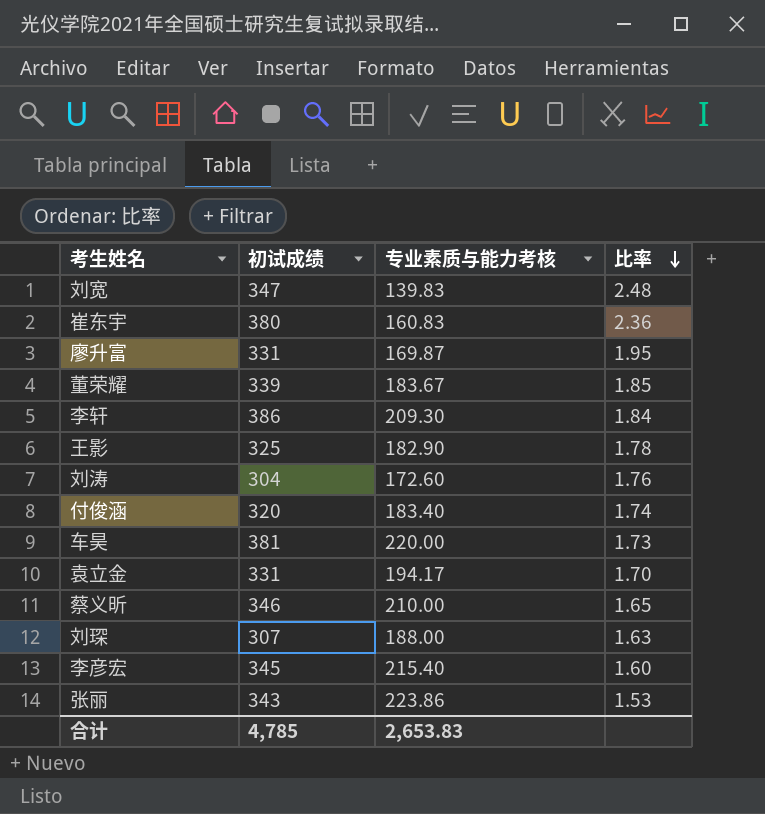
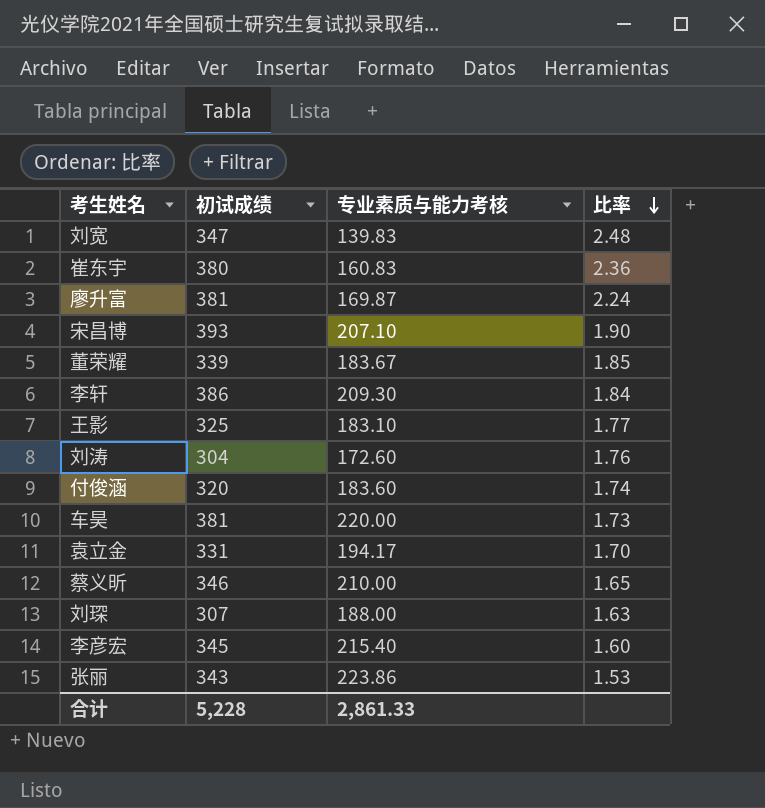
廖升富 | 初试成绩: 331 -> 381
廖升富 | 比率: 1.95 -> 2.24
row 宋昌博: none -> 393 | 207.10 | 1.90
王影 | 专业素质与能力考核: 182.90 -> 183.10
王影 | 比率: 1.78 -> 1.77
付俊涵 | 专业素质与能力考核: 183.40 -> 183.60
合计 | 初试成绩: 4,785 -> 5,228
合计 | 专业素质与能力考核: 2,653.83 -> 2,861.33

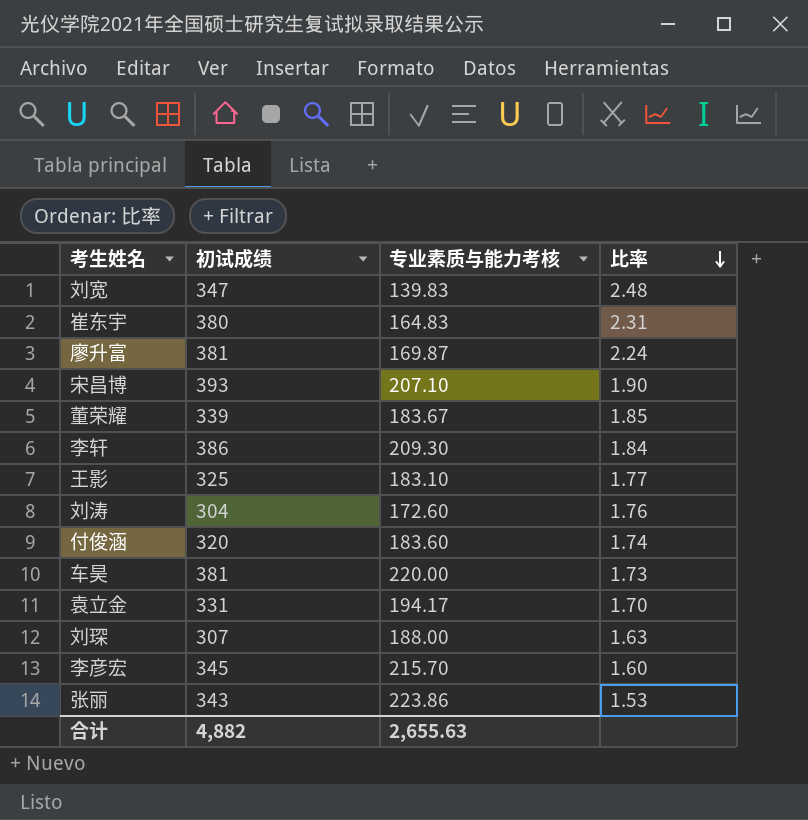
row 蔡义昕: 346 | 210.00 | 1.65 -> none
崔东宇 | 专业素质与能力考核: 160.83 -> 164.83
崔东宇 | 比率: 2.36 -> 2.31
李彦宏 | 专业素质与能力考核: 215.40 -> 215.70
合计 | 初试成绩: 5,228 -> 4,882
合计 | 专业素质与能力考核: 2,861.33 -> 2,655.63

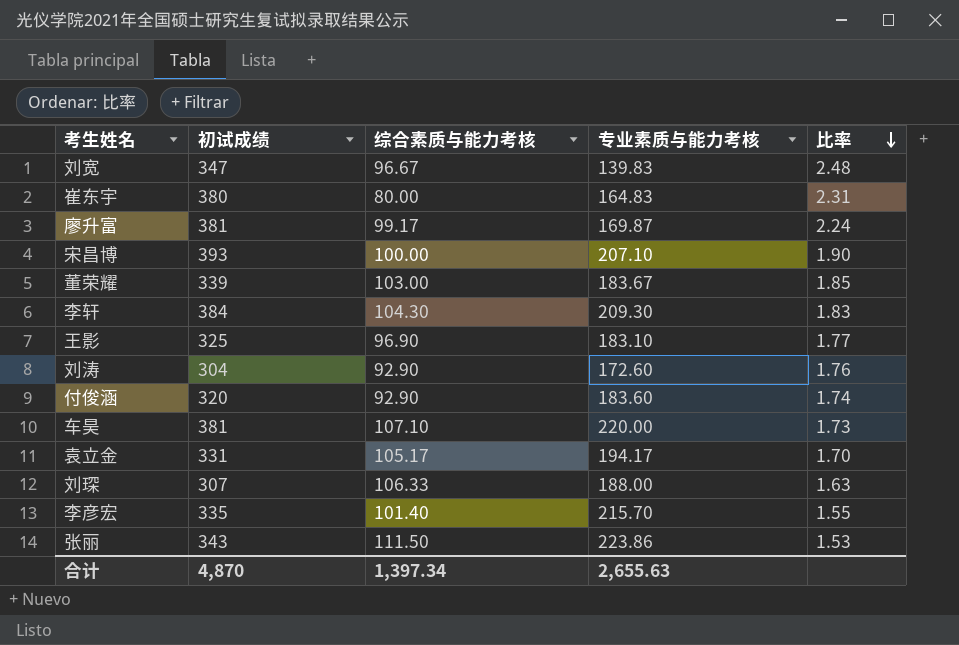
column 综合素质与能力考核 | position: none -> 3
李轩 | 初试成绩: 386 -> 384
李轩 | 比率: 1.84 -> 1.83
李彦宏 | 初试成绩: 345 -> 335
李彦宏 | 比率: 1.60 -> 1.55
合计 | 初试成绩: 4,882 -> 4,870

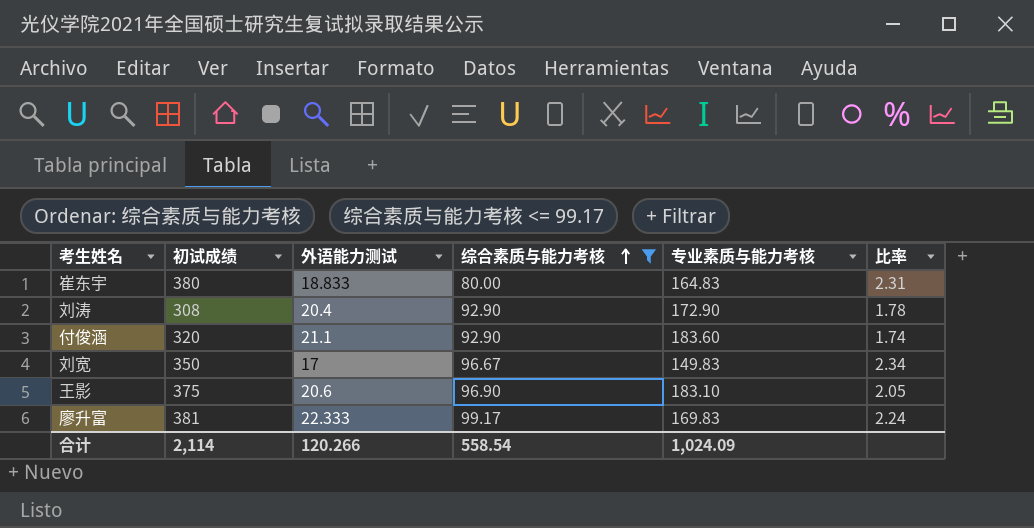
filter: none -> 综合素质与能力考核 <= 99.17
row order: 比率 descending -> 综合素质与能力考核 ascending
column 外语能力测试 | position: none -> 3
刘涛 | 初试成绩: 304 -> 308
刘涛 | 专业素质与能力考核: 172.60 -> 172.90
刘涛 | 比率: 1.76 -> 1.78
刘宽 | 初试成绩: 347 -> 350
刘宽 | 专业素质与能力考核: 139.83 -> 149.83
刘宽 | 比率: 2.48 -> 2.34
王影 | 初试成绩: 325 -> 375
王影 | 比率: 1.77 -> 2.05
廖升富 | 专业素质与能力考核: 169.87 -> 169.83
合计 | 初试成绩: 4,870 -> 2,114
合计 | 综合素质与能力考核: 1,397.34 -> 558.54
合计 | 专业素质与能力考核: 2,655.63 -> 1,024.09

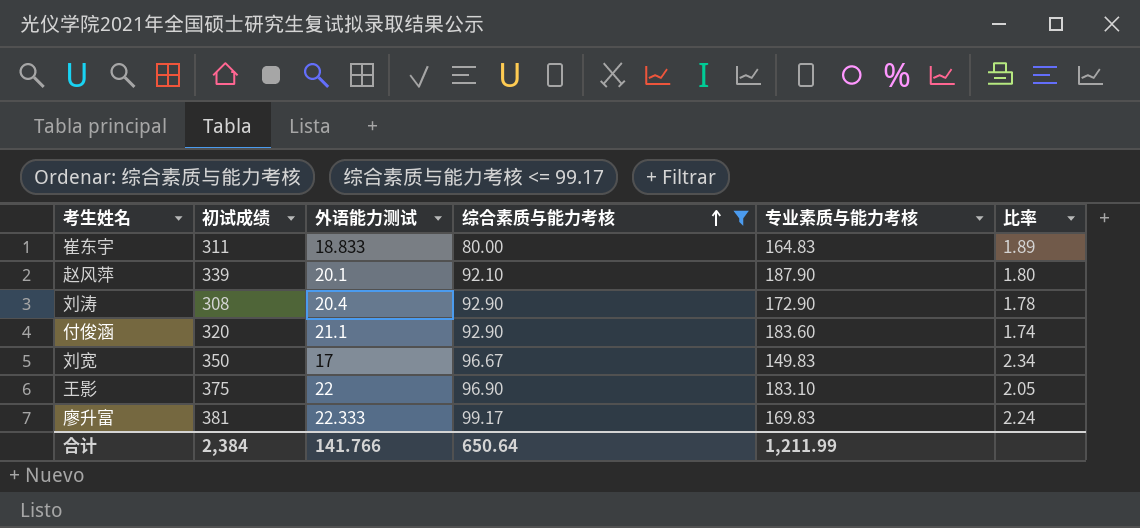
崔东宇 | 初试成绩: 380 -> 311
崔东宇 | 比率: 2.31 -> 1.89
row 赵风萍: none -> 339 | 20.1 | 92.10 | 187.90 | 1.80
王影 | 外语能力测试: 20.6 -> 22
合计 | 初试成绩: 2,114 -> 2,384
合计 | 外语能力测试: 120.266 -> 141.766
合计 | 综合素质与能力考核: 558.54 -> 650.64
合计 | 专业素质与能力考核: 1,024.09 -> 1,211.99

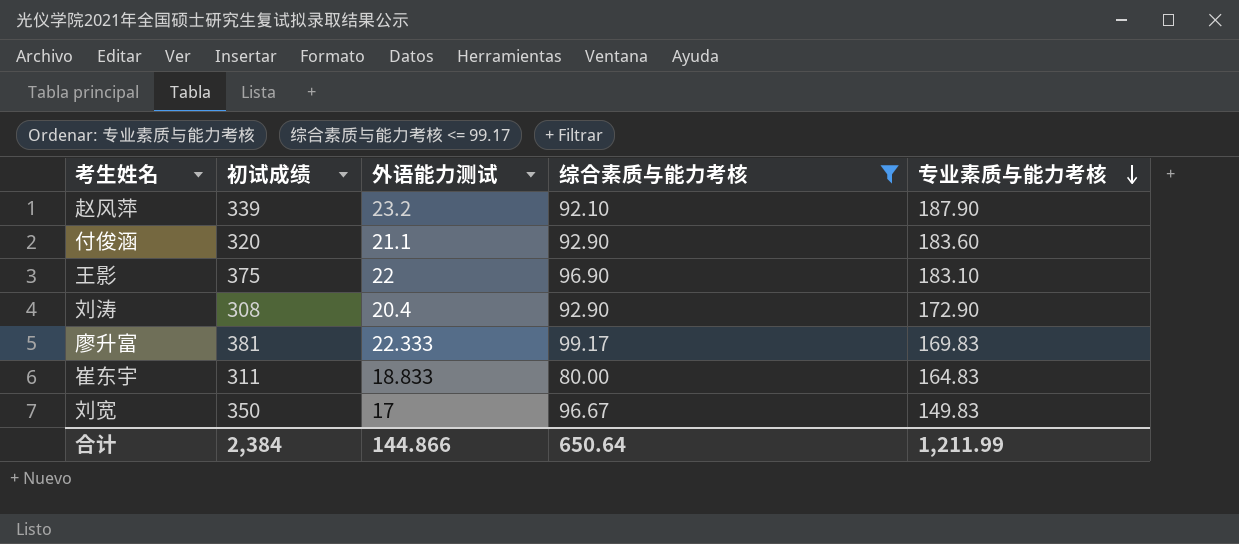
row order: 综合素质与能力考核 ascending -> 专业素质与能力考核 descending
column 比率 | formula: [初试成绩] / [专业素质与能力考核] -> none
赵风萍 | 外语能力测试: 20.1 -> 23.2
合计 | 外语能力测试: 141.766 -> 144.866

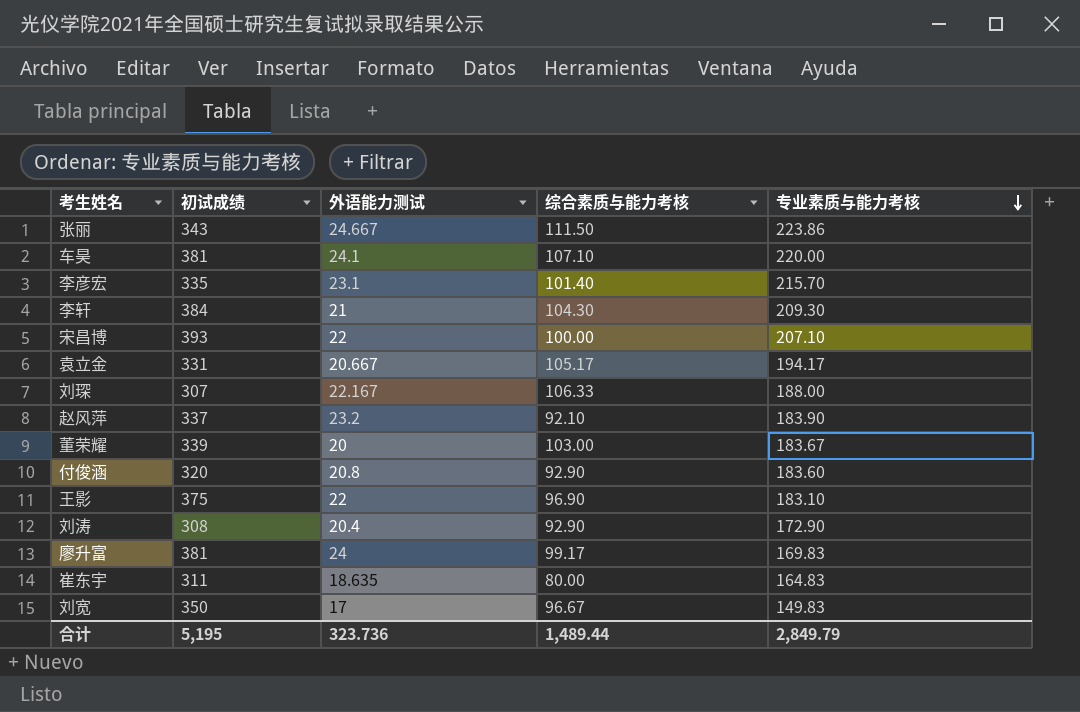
filter: 综合素质与能力考核 <= 99.17 -> none
赵风萍 | 初试成绩: 339 -> 337
赵风萍 | 专业素质与能力考核: 187.90 -> 183.90
付俊涵 | 外语能力测试: 21.1 -> 20.8
廖升富 | 外语能力测试: 22.333 -> 24
崔东宇 | 外语能力测试: 18.833 -> 18.635
合计 | 初试成绩: 2,384 -> 5,195
合计 | 外语能力测试: 144.866 -> 323.736
合计 | 综合素质与能力考核: 650.64 -> 1,489.44
合计 | 专业素质与能力考核: 1,211.99 -> 2,849.79

